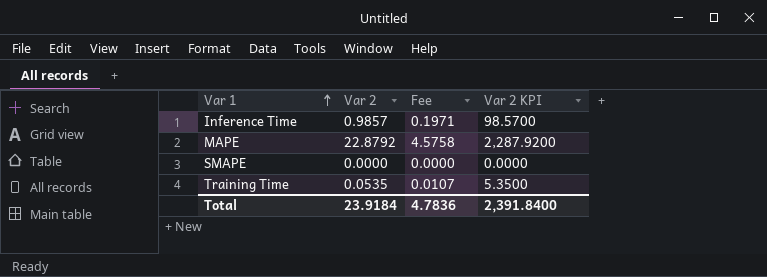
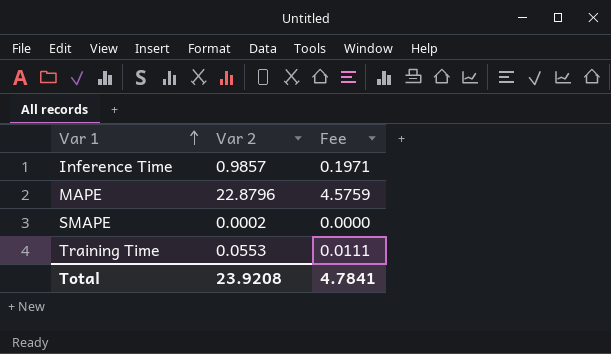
column Var 2 KPI | formula: [Var 2] * 100 -> none
MAPE | Var 2: 22.8792 -> 22.8796
MAPE | Fee: 4.5758 -> 4.5759
SMAPE | Var 2: 0.0000 -> 0.0002
Training Time | Var 2: 0.0535 -> 0.0553
Training Time | Fee: 0.0107 -> 0.0111
Total | Var 2: 23.9184 -> 23.9208
Total | Fee: 4.7836 -> 4.7841

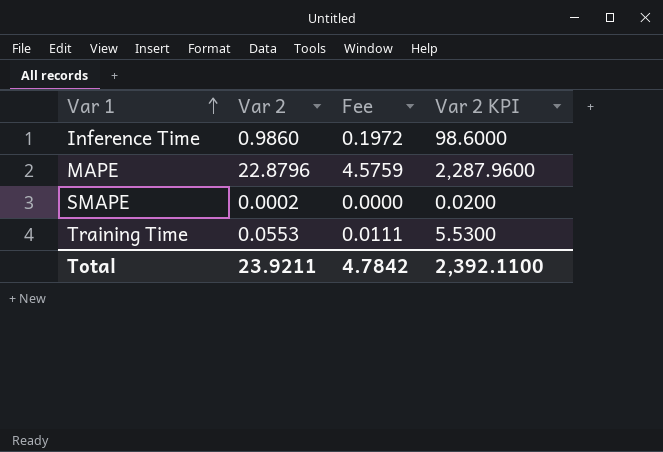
column Var 2 KPI | formula: none -> [Var 2] * 100
Inference Time | Var 2: 0.9857 -> 0.9860
Inference Time | Fee: 0.1971 -> 0.1972
Total | Var 2: 23.9208 -> 23.9211
Total | Fee: 4.7841 -> 4.7842

